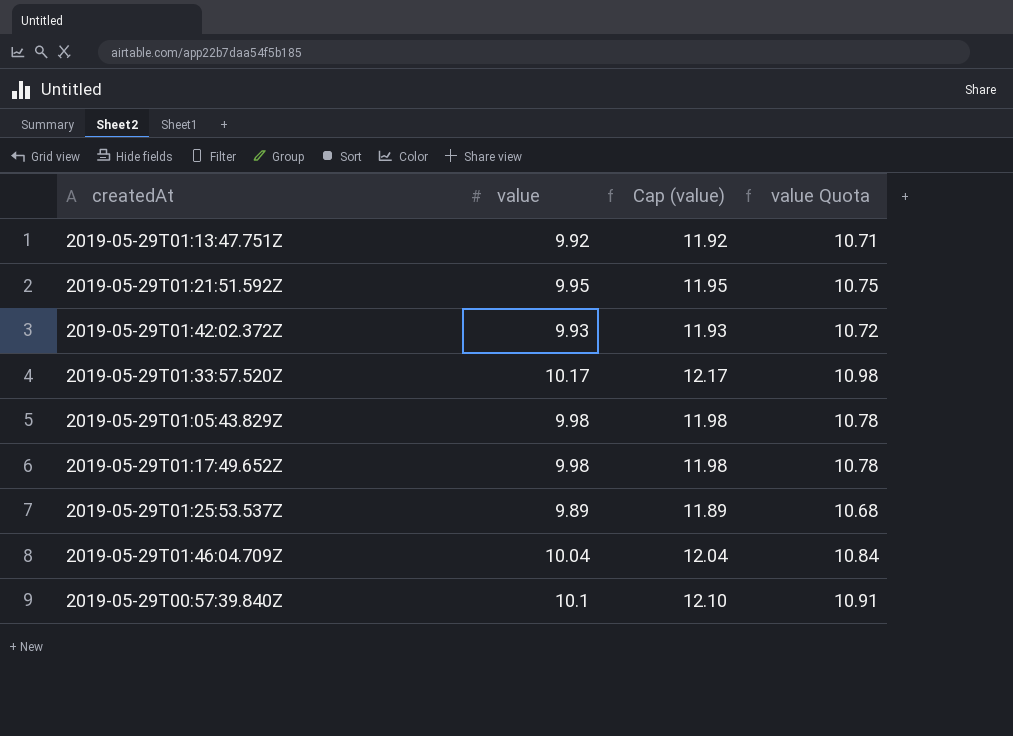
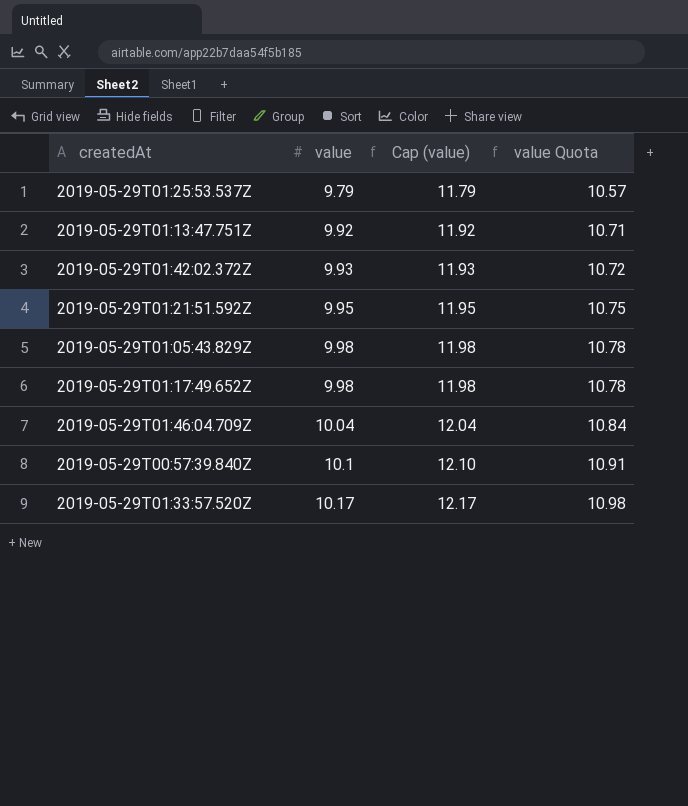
row order: none -> value ascending
2019-05-29T01:25:53.537Z | value: 9.89 -> 9.79
2019-05-29T01:25:53.537Z | Cap (value): 11.89 -> 11.79
2019-05-29T01:25:53.537Z | value Quota: 10.68 -> 10.57

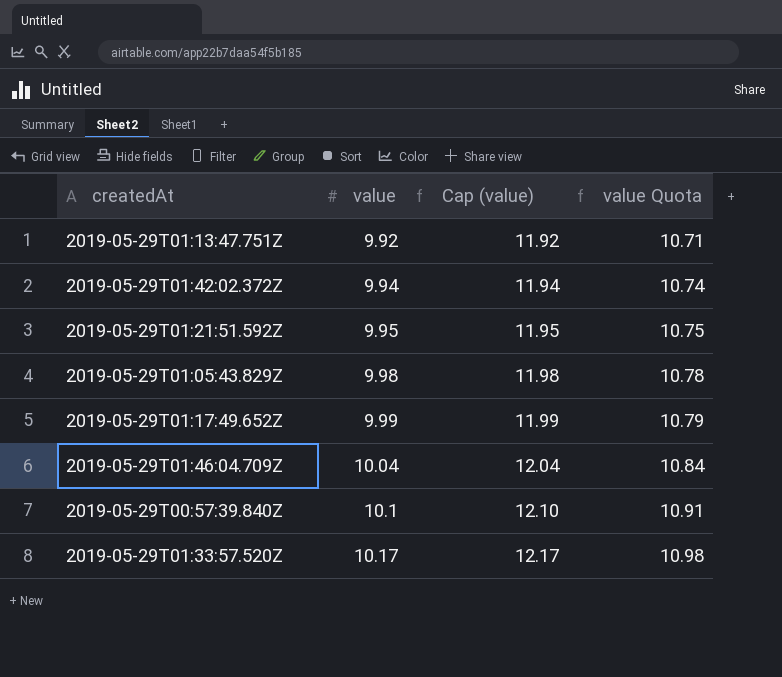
row 2019-05-29T01:25:53.537Z: 9.79 | 11.79 | 10.57 -> none
2019-05-29T01:42:02.372Z | value: 9.93 -> 9.94
2019-05-29T01:42:02.372Z | Cap (value): 11.93 -> 11.94
2019-05-29T01:42:02.372Z | value Quota: 10.72 -> 10.74
2019-05-29T01:17:49.652Z | value: 9.98 -> 9.99
2019-05-29T01:17:49.652Z | Cap (value): 11.98 -> 11.99
2019-05-29T01:17:49.652Z | value Quota: 10.78 -> 10.79

